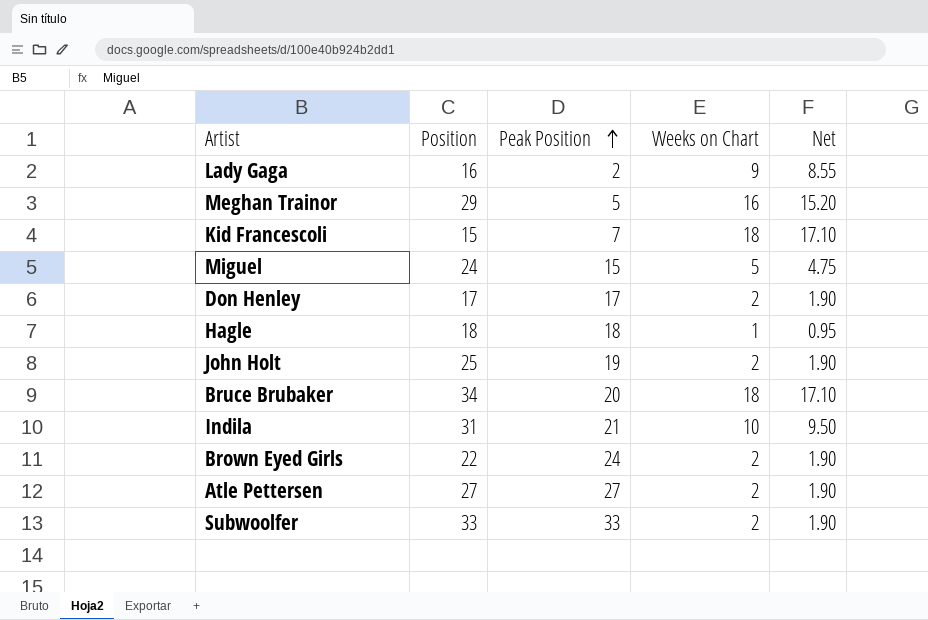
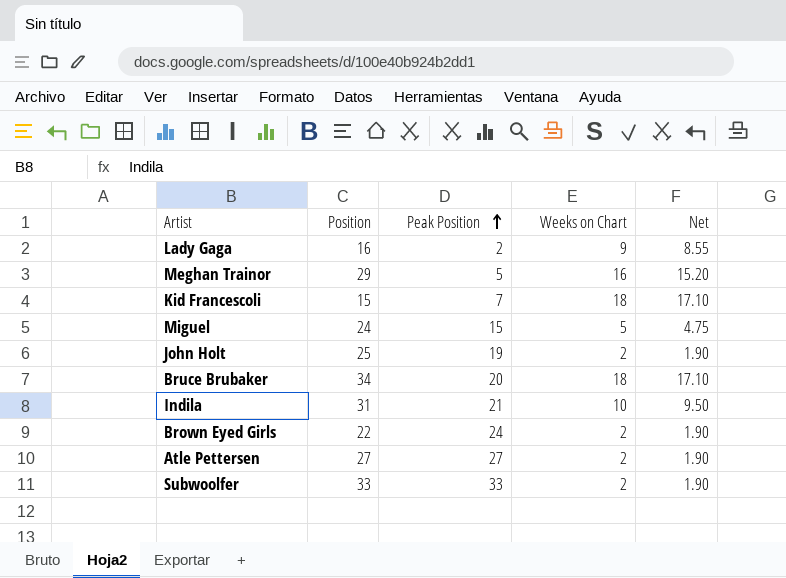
row Don Henley: 17 | 17 | 2 | 1.90 -> none
row Hagle: 18 | 18 | 1 | 0.95 -> none

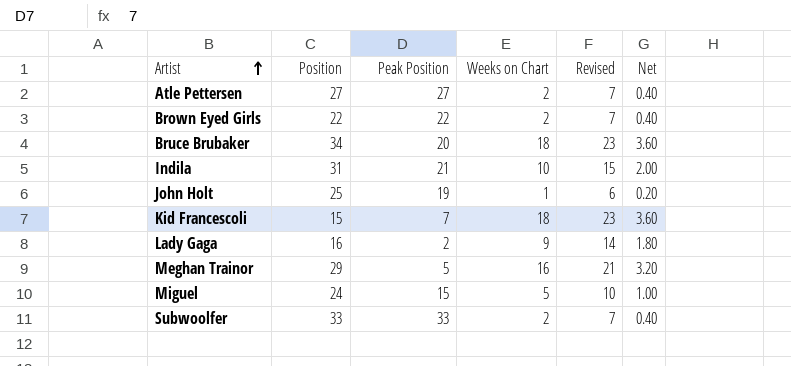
row order: Peak Position ascending -> Artist ascending
column Revised | formula: none -> [Weeks on Chart] + 5
column Net | formula: [Weeks on Chart] * 0.95 -> [Weeks on Chart] * 0.2
Brown Eyed Girls | Peak Position: 24 -> 22
John Holt | Weeks on Chart: 2 -> 1

